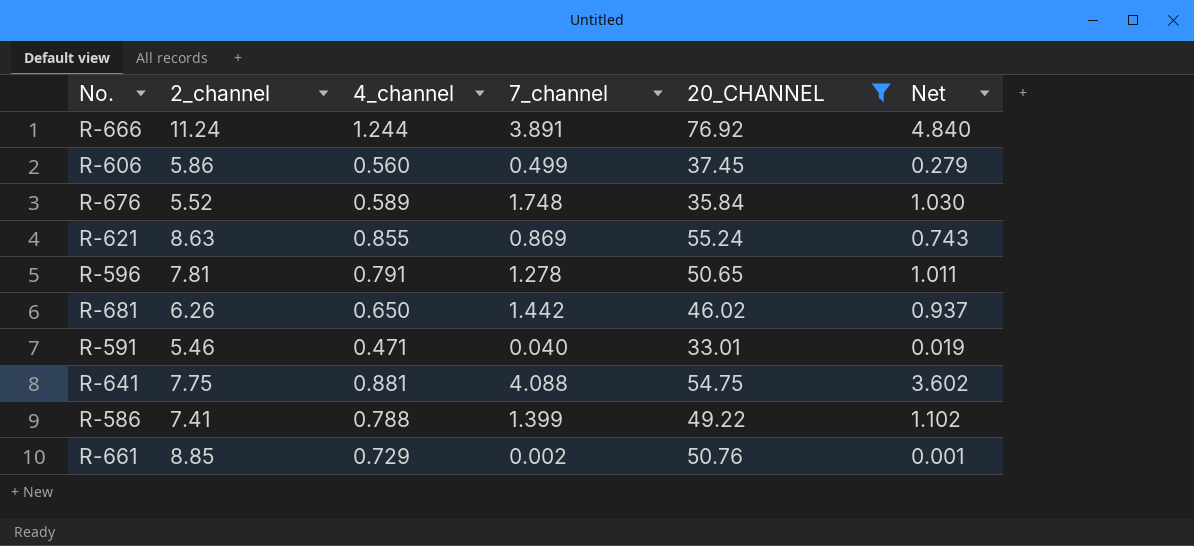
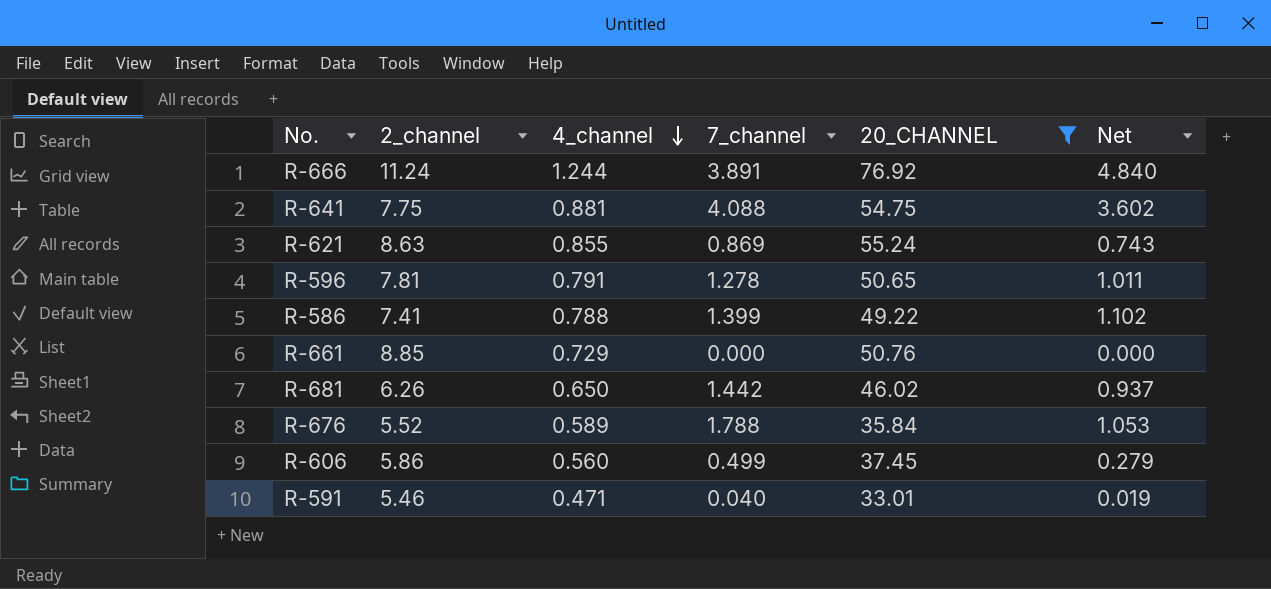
row order: none -> 4_channel descending
R-661 | 7_channel: 0.002 -> 0.000
R-661 | Net: 0.001 -> 0.000
R-676 | 7_channel: 1.748 -> 1.788
R-676 | Net: 1.030 -> 1.053

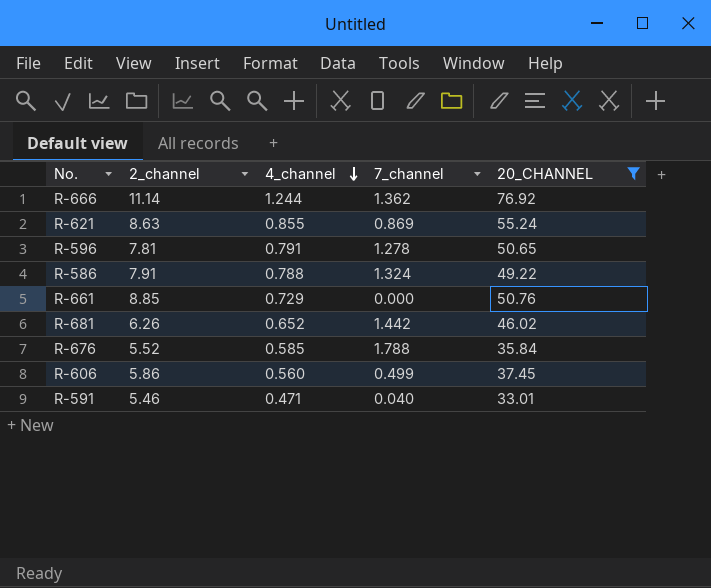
column Net | formula: [4_channel] * [7_channel] -> none
row R-641: 7.75 | 0.881 | 4.088 | 54.75 | 3.602 -> none
R-666 | 2_channel: 11.24 -> 11.14
R-666 | 7_channel: 3.891 -> 1.362
R-586 | 2_channel: 7.41 -> 7.91
R-586 | 7_channel: 1.399 -> 1.324
R-681 | 4_channel: 0.650 -> 0.652
R-676 | 4_channel: 0.589 -> 0.585

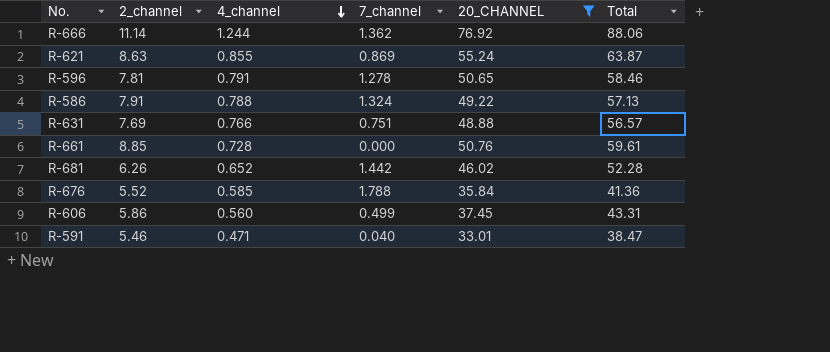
column Total | formula: none -> [2_channel] + [20_CHANNEL]
row R-631: none -> 7.69 | 0.766 | 0.751 | 48.88 | 56.57
R-661 | 4_channel: 0.729 -> 0.728

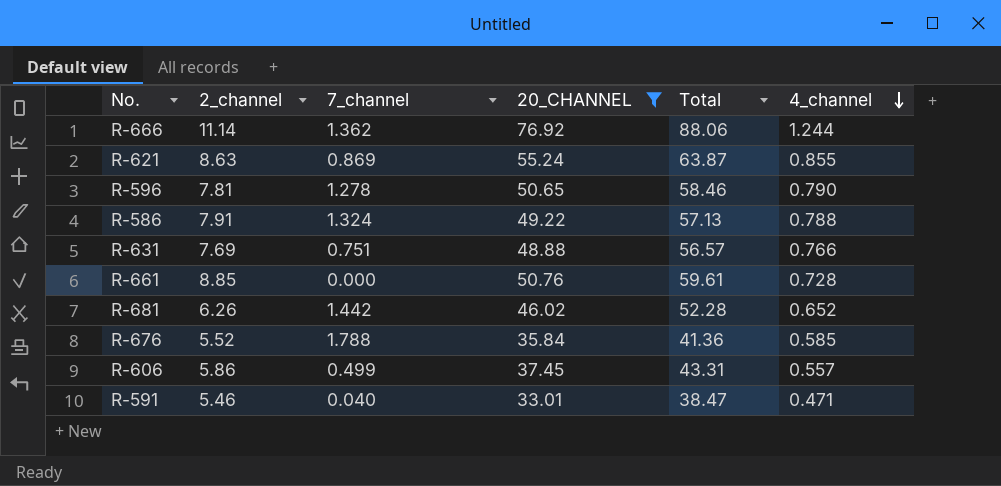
column 4_channel | position: 3 -> 6
R-596 | 4_channel: 0.791 -> 0.790
R-606 | 4_channel: 0.560 -> 0.557

